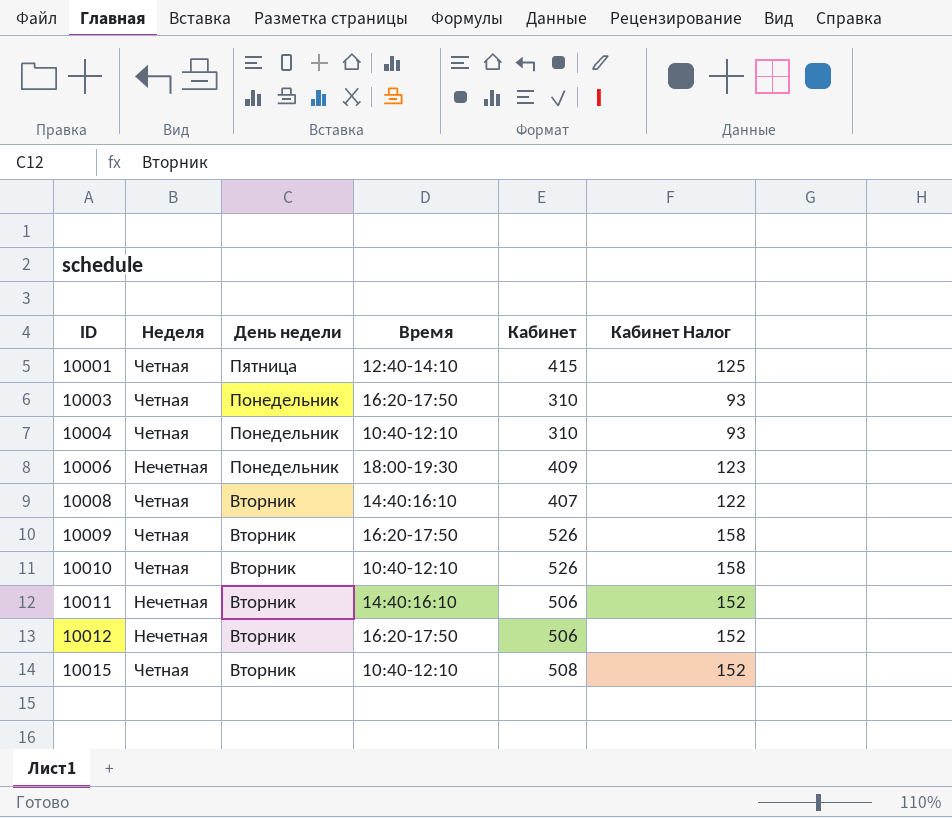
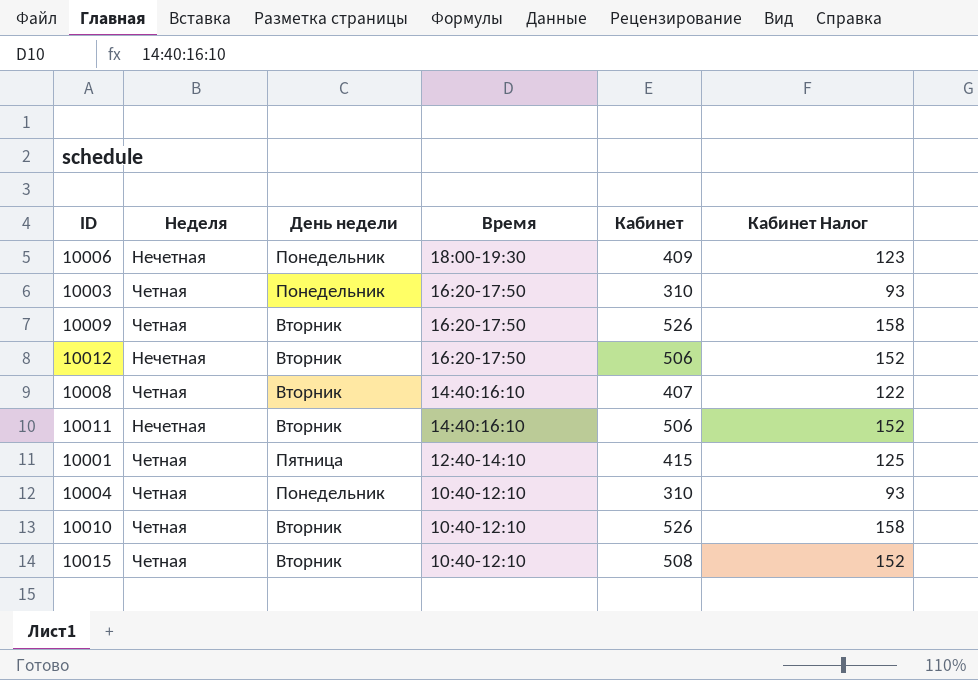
row order: ID ascending -> Время descending

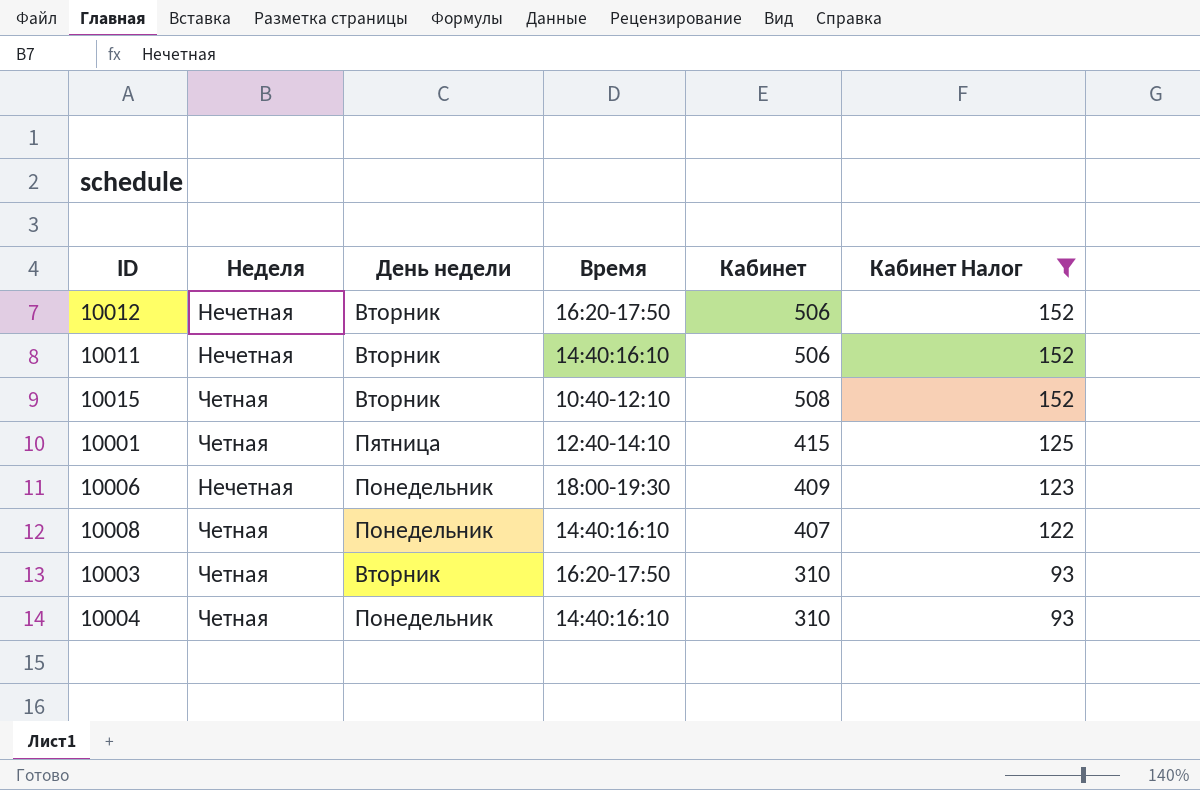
filter: none -> Кабинет Налог != 158
row order: Время descending -> Кабинет Налог descending
10008 | День недели: Вторник -> Понедельник
10003 | День недели: Понедельник -> Вторник
10004 | Время: 10:40-12:10 -> 14:40:16:10

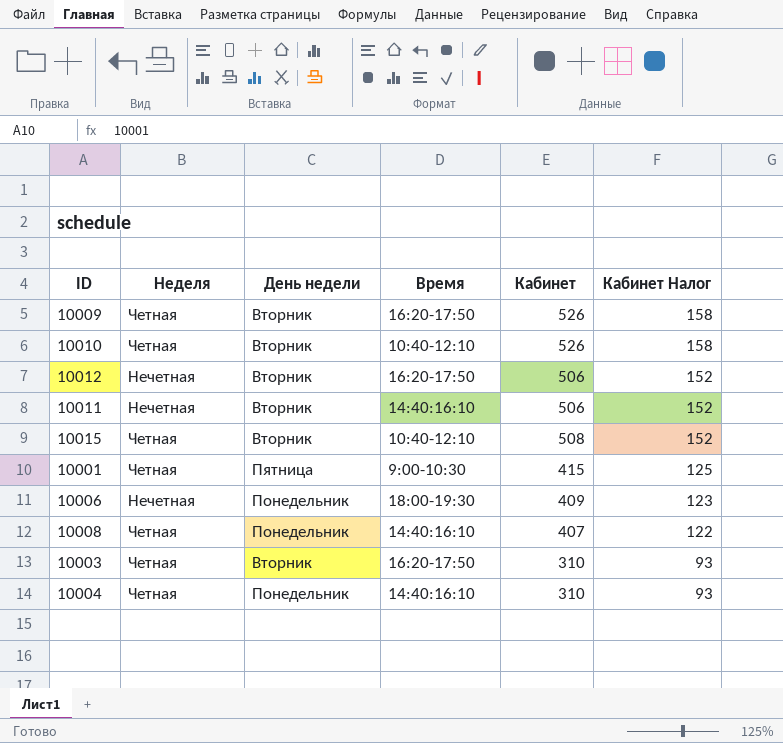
filter: Кабинет Налог != 158 -> none
10001 | Время: 12:40-14:10 -> 9:00-10:30

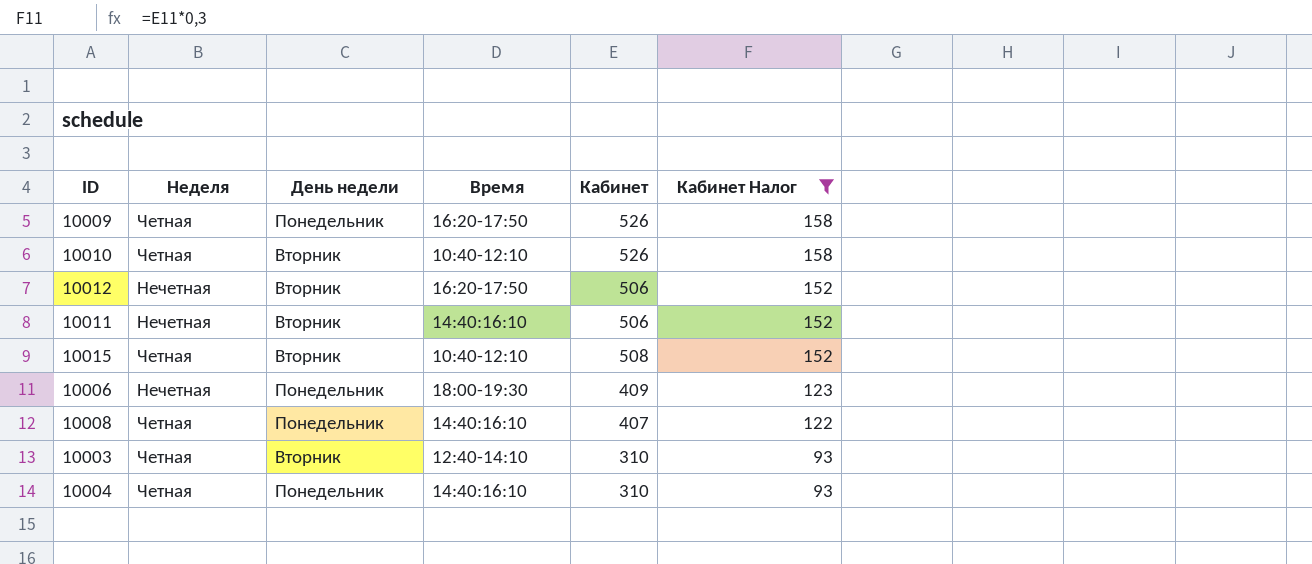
filter: none -> Кабинет Налог != 125
10009 | День недели: Вторник -> Понедельник
10003 | Время: 16:20-17:50 -> 12:40-14:10

